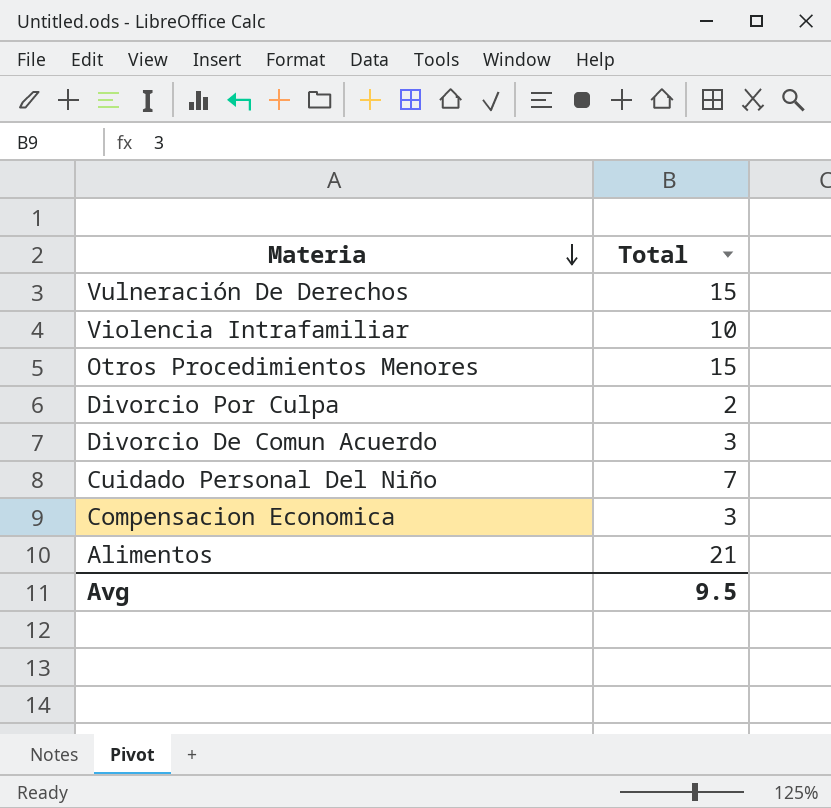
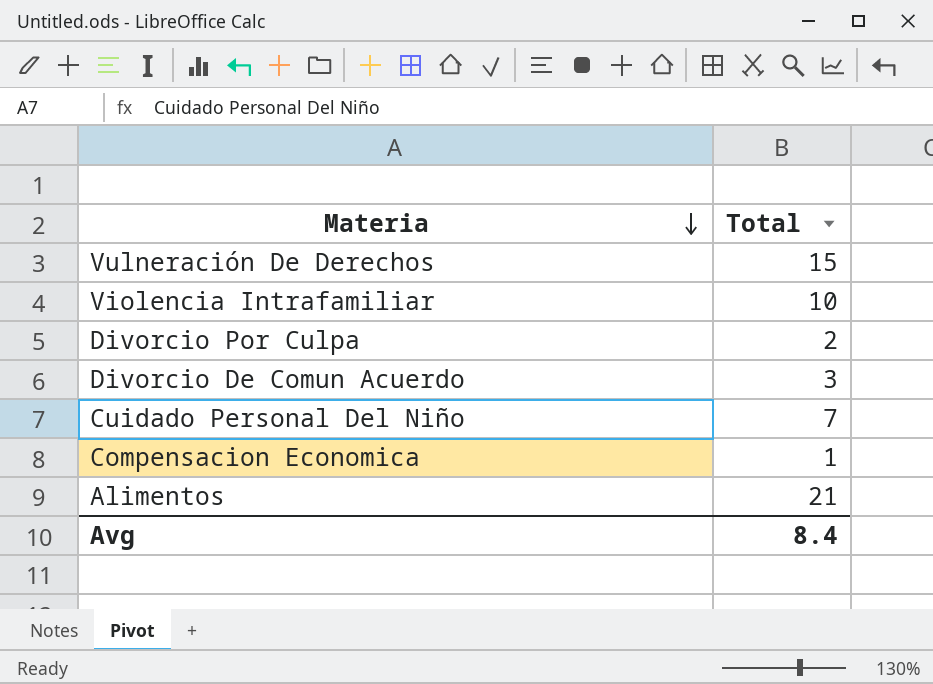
row Otros Procedimientos Menores: 15 -> none
Compensacion Economica | Total: 3 -> 1
Avg | Total: 9.5 -> 8.4

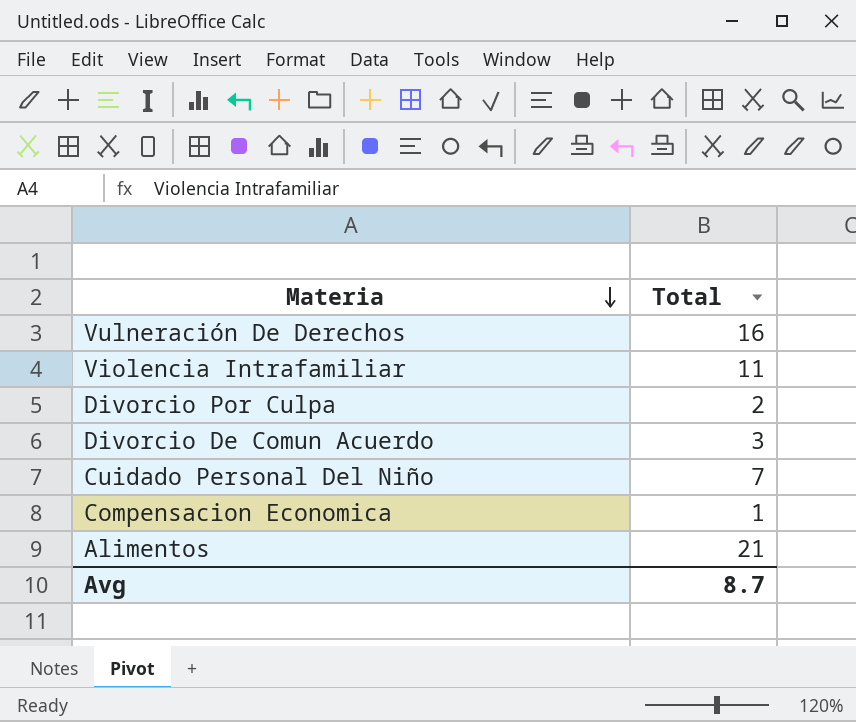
Vulneración De Derechos | Total: 15 -> 16
Violencia Intrafamiliar | Total: 10 -> 11
Avg | Total: 8.4 -> 8.7

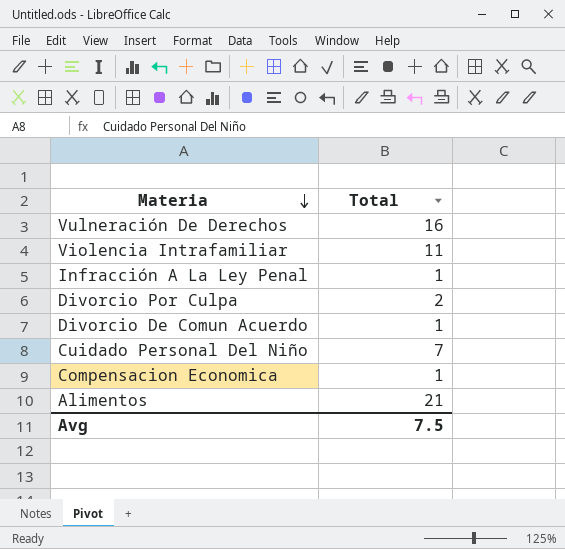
row Infracción A La Ley Penal: none -> 1
Divorcio De Comun Acuerdo | Total: 3 -> 1
Avg | Total: 8.7 -> 7.5

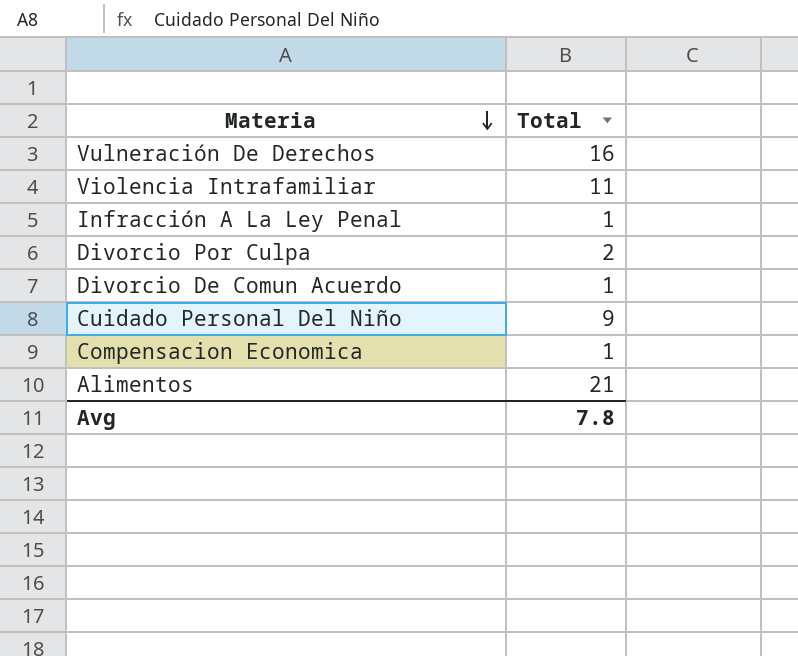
Cuidado Personal Del Niño | Total: 7 -> 9
Avg | Total: 7.5 -> 7.8

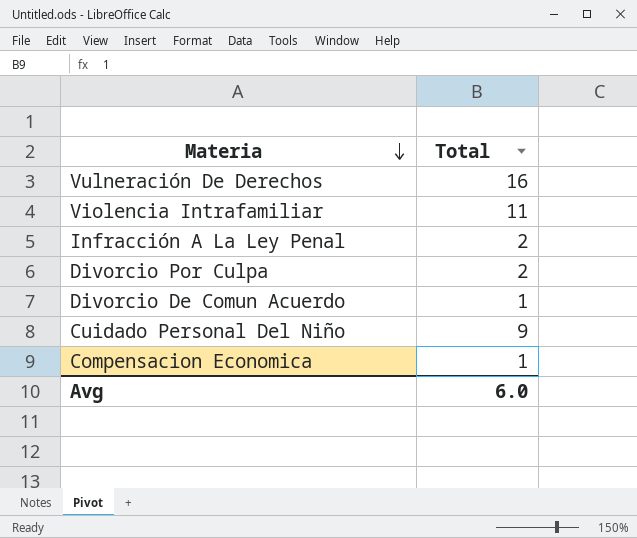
row Alimentos: 21 -> none
Infracción A La Ley Penal | Total: 1 -> 2
Avg | Total: 7.8 -> 6.0

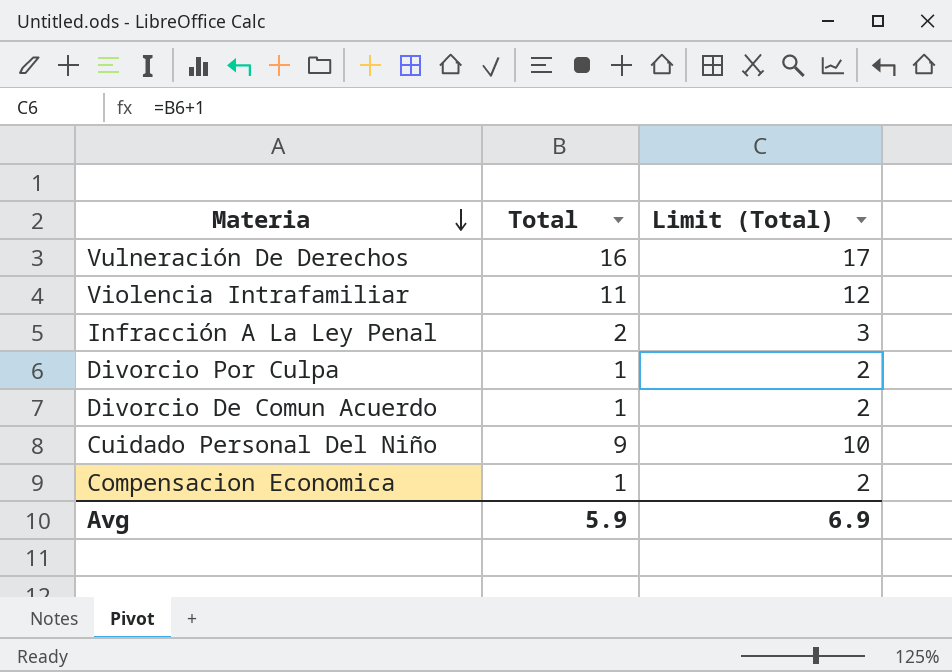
column Limit (Total) | formula: none -> [Total] + 1
Divorcio Por Culpa | Total: 2 -> 1
Avg | Total: 6.0 -> 5.9

